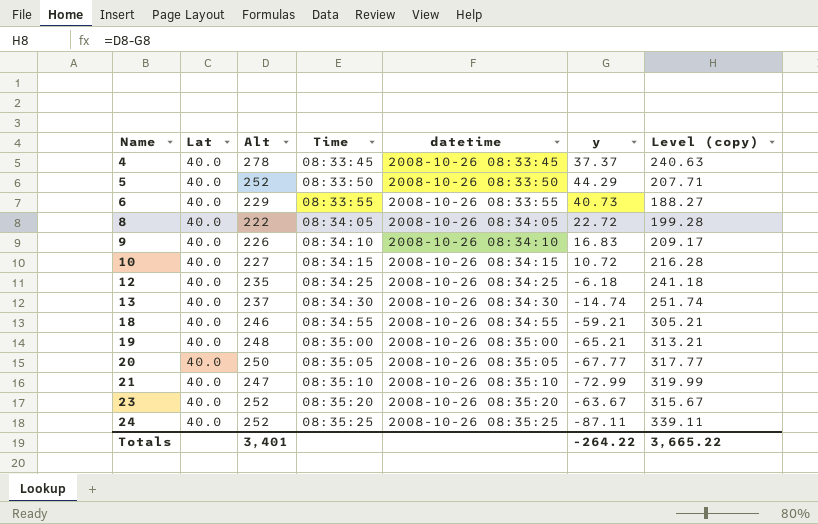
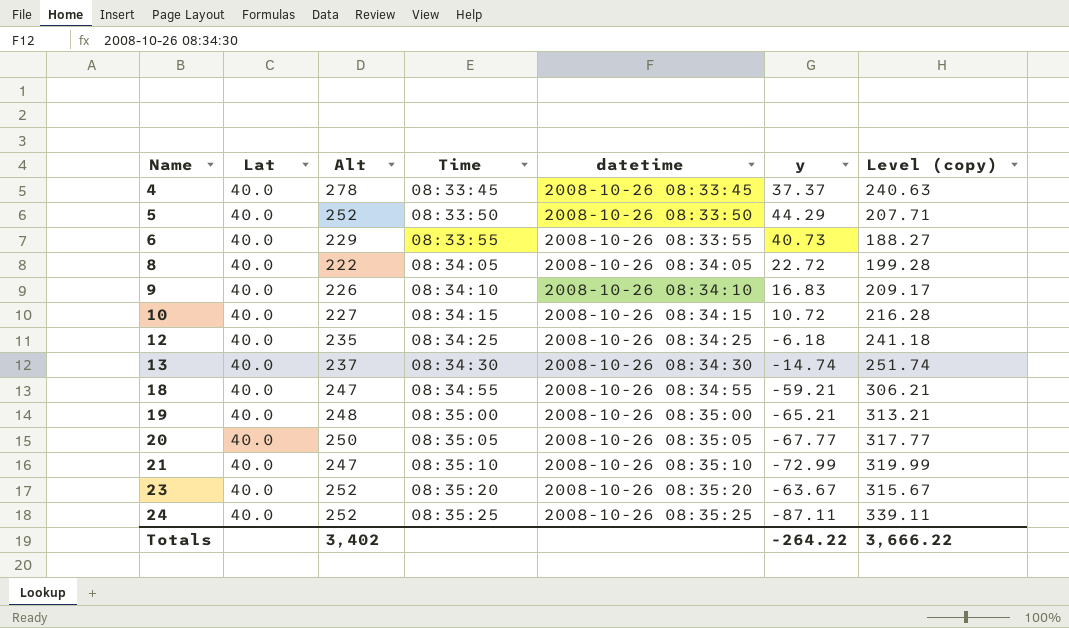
18 | Alt: 246 -> 247
18 | Level (copy): 305.21 -> 306.21
Totals | Alt: 3,401 -> 3,402
Totals | Level (copy): 3,665.22 -> 3,666.22

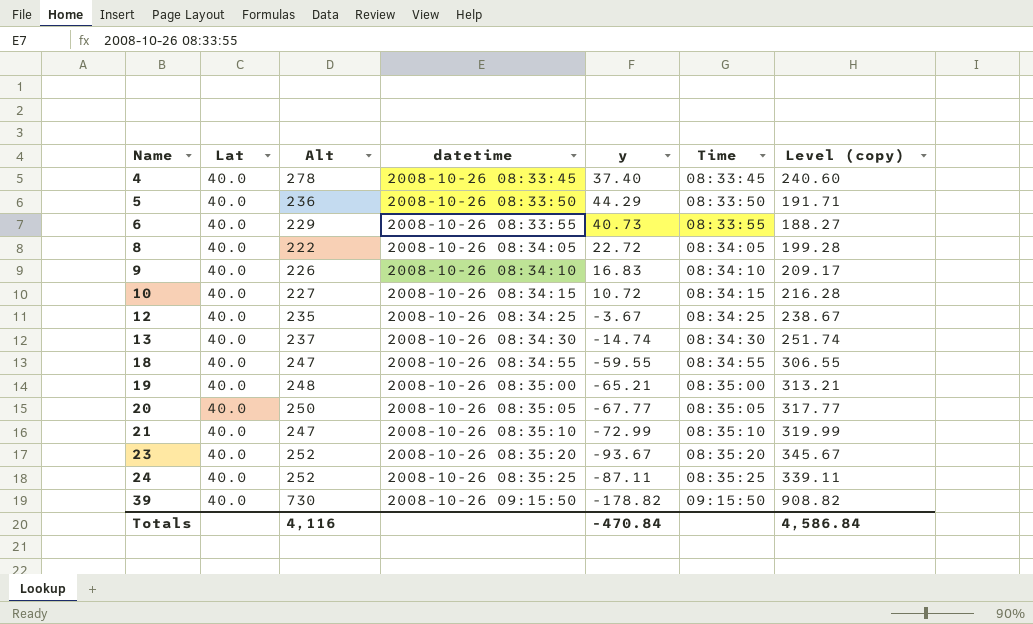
column Time | position: 4 -> 6
4 | y: 37.37 -> 37.40
4 | Level (copy): 240.63 -> 240.60
5 | Alt: 252 -> 236
5 | Level (copy): 207.71 -> 191.71
12 | y: -6.18 -> -3.67
12 | Level (copy): 241.18 -> 238.67
18 | y: -59.21 -> -59.55
18 | Level (copy): 306.21 -> 306.55
23 | y: -63.67 -> -93.67
23 | Level (copy): 315.67 -> 345.67
row 39: none -> 40.0 | 730 | 2008-10-26 09:15:50 | -178.82 | 09:15:50 | 908.82
Totals | Alt: 3,402 -> 4,116
Totals | y: -264.22 -> -470.84
Totals | Level (copy): 3,666.22 -> 4,586.84

